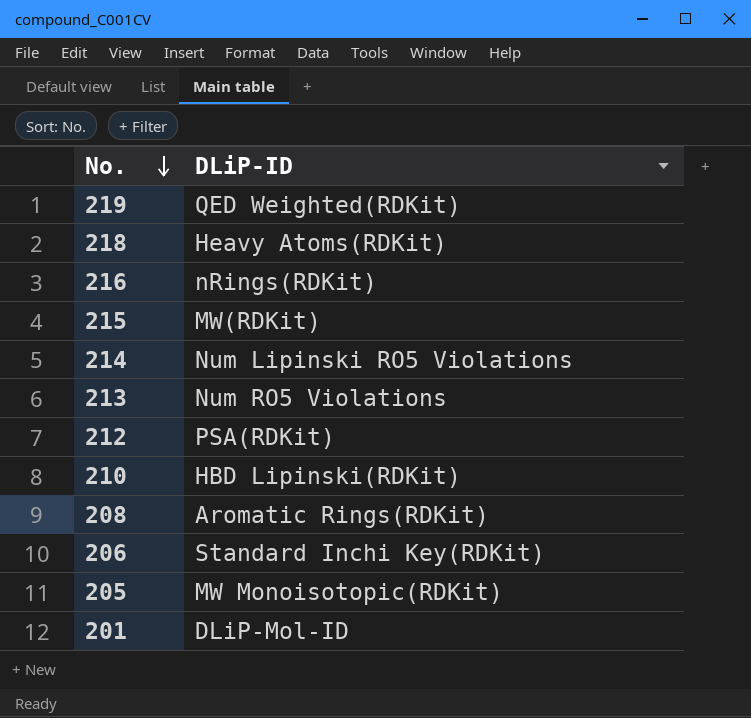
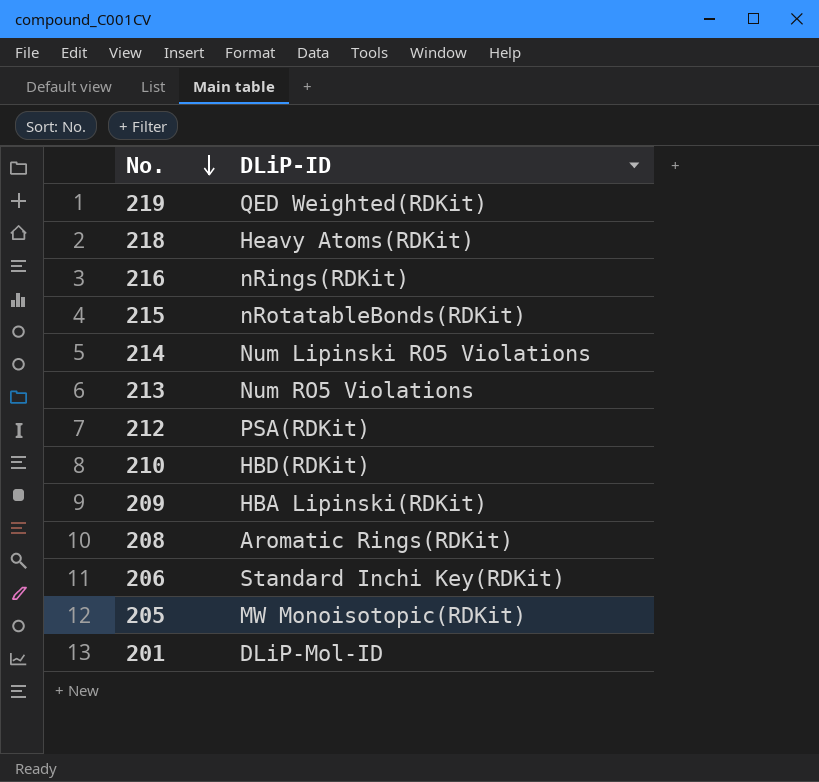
215 | DLiP-ID: MW(RDKit) -> nRotatableBonds(RDKit)
210 | DLiP-ID: HBD Lipinski(RDKit) -> HBD(RDKit)
row 209: none -> HBA Lipinski(RDKit)

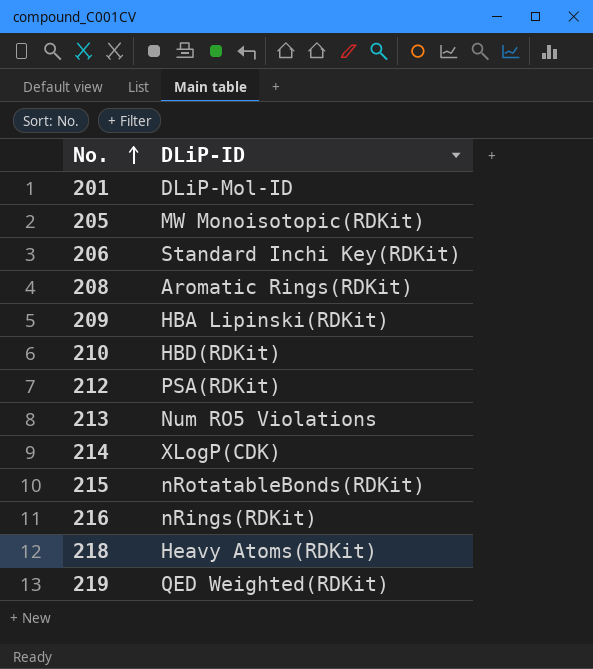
row order: No. descending -> No. ascending
214 | DLiP-ID: Num Lipinski RO5 Violations -> XLogP(CDK)

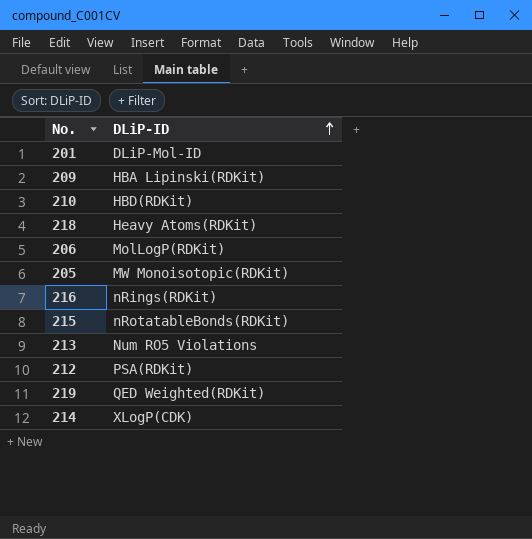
row order: No. ascending -> DLiP-ID ascending
row 208: Aromatic Rings(RDKit) -> none
206 | DLiP-ID: Standard Inchi Key(RDKit) -> MolLogP(RDKit)

